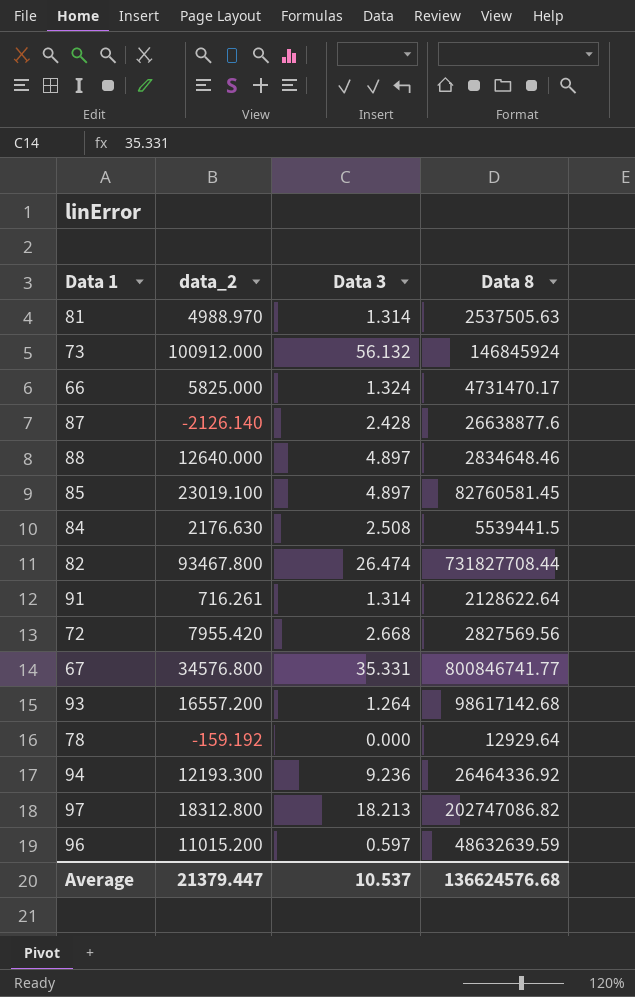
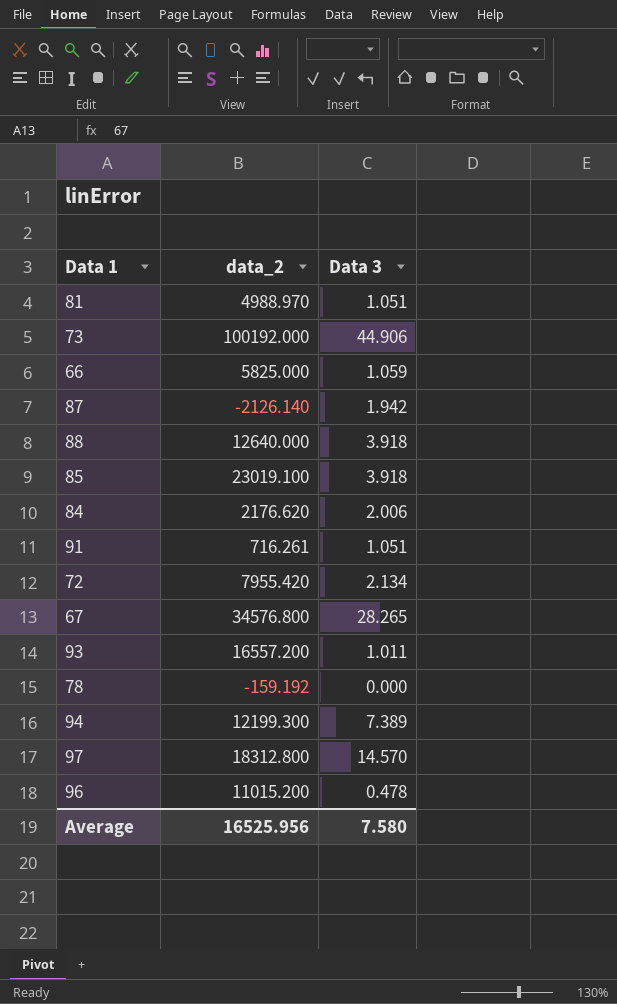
column Data 8 | position: 4 -> none
row 82: 93467.800 | 26.474 | 731827708.44 -> none
81 | Data 3: 1.314 -> 1.051
73 | data_2: 100912.000 -> 100192.000
73 | Data 3: 56.132 -> 44.906
66 | Data 3: 1.324 -> 1.059
87 | Data 3: 2.428 -> 1.942
88 | Data 3: 4.897 -> 3.918
85 | Data 3: 4.897 -> 3.918
84 | data_2: 2176.630 -> 2176.620
84 | Data 3: 2.508 -> 2.006
91 | Data 3: 1.314 -> 1.051
72 | Data 3: 2.668 -> 2.134
67 | Data 3: 35.331 -> 28.265
93 | Data 3: 1.264 -> 1.011
94 | data_2: 12193.300 -> 12199.300
94 | Data 3: 9.236 -> 7.389
97 | Data 3: 18.213 -> 14.570
96 | Data 3: 0.597 -> 0.478
Average | data_2: 21379.447 -> 16525.956
Average | Data 3: 10.537 -> 7.580

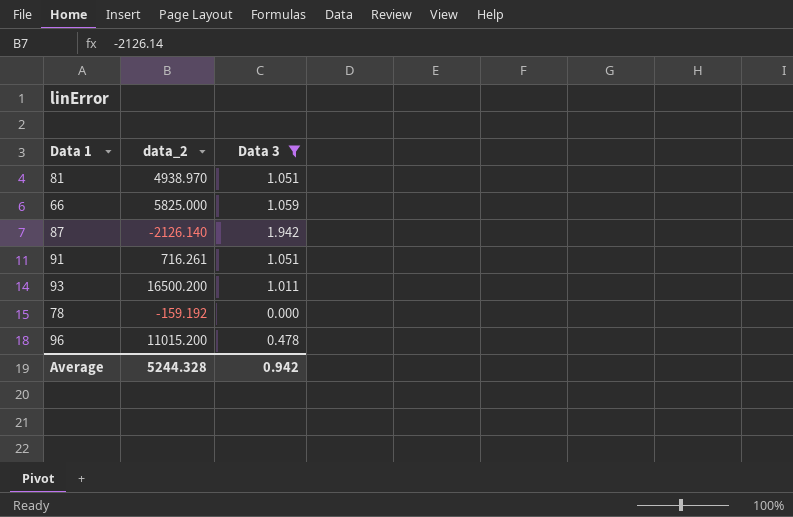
filter: none -> Data 3 <= 1.942
81 | data_2: 4988.970 -> 4938.970
93 | data_2: 16557.200 -> 16500.200
Average | data_2: 16525.956 -> 5244.328
Average | Data 3: 7.580 -> 0.942

